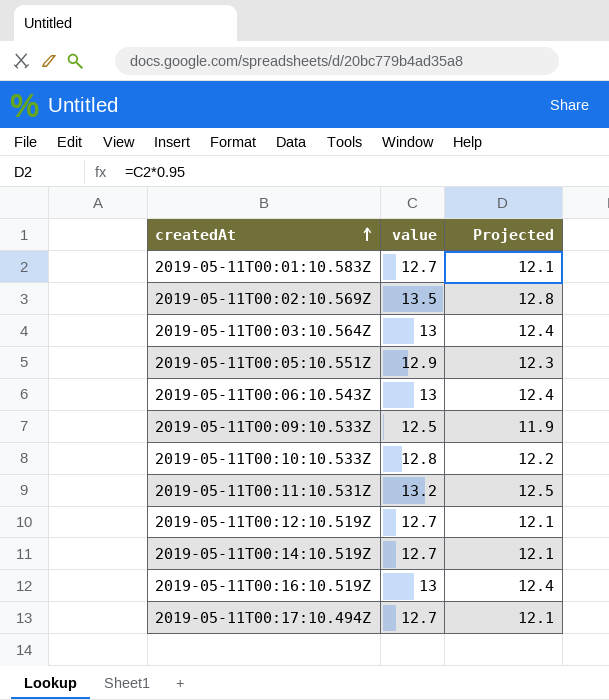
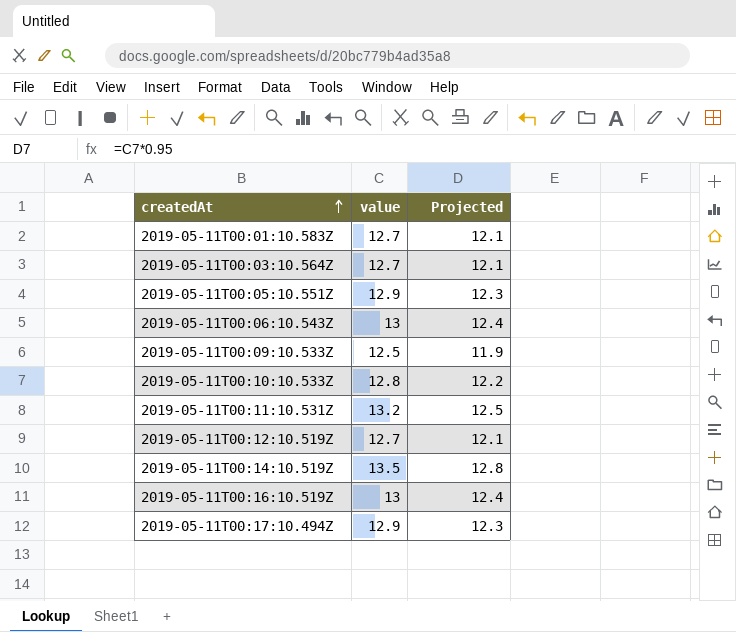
row 2019-05-11T00:02:10.569Z: 13.5 | 12.8 -> none
2019-05-11T00:03:10.564Z | value: 13 -> 12.7
2019-05-11T00:03:10.564Z | Projected: 12.4 -> 12.1
2019-05-11T00:14:10.519Z | value: 12.7 -> 13.5
2019-05-11T00:14:10.519Z | Projected: 12.1 -> 12.8
2019-05-11T00:17:10.494Z | value: 12.7 -> 12.9
2019-05-11T00:17:10.494Z | Projected: 12.1 -> 12.3

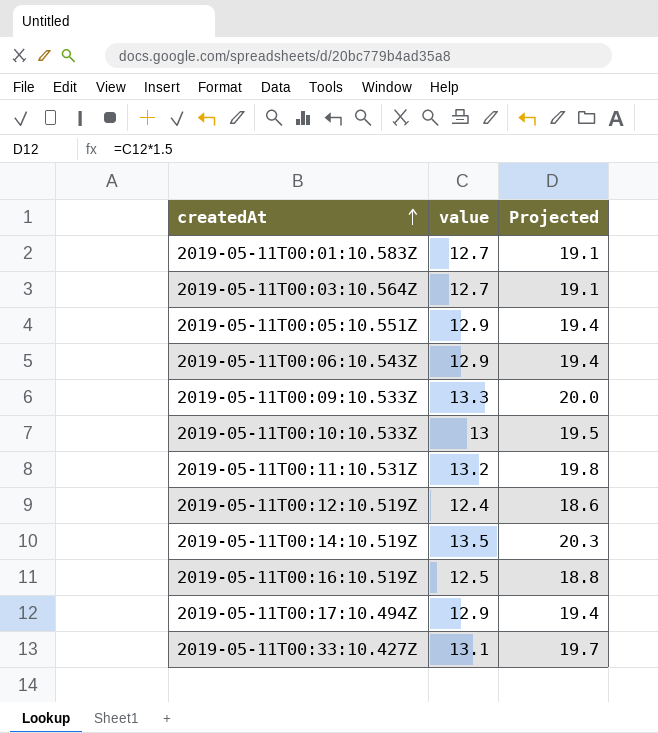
column Projected | formula: [value] * 0.95 -> [value] * 1.5
2019-05-11T00:06:10.543Z | value: 13 -> 12.9
2019-05-11T00:09:10.533Z | value: 12.5 -> 13.3
2019-05-11T00:10:10.533Z | value: 12.8 -> 13
2019-05-11T00:12:10.519Z | value: 12.7 -> 12.4
2019-05-11T00:16:10.519Z | value: 13 -> 12.5
row 2019-05-11T00:33:10.427Z: none -> 13.1 | 19.7

